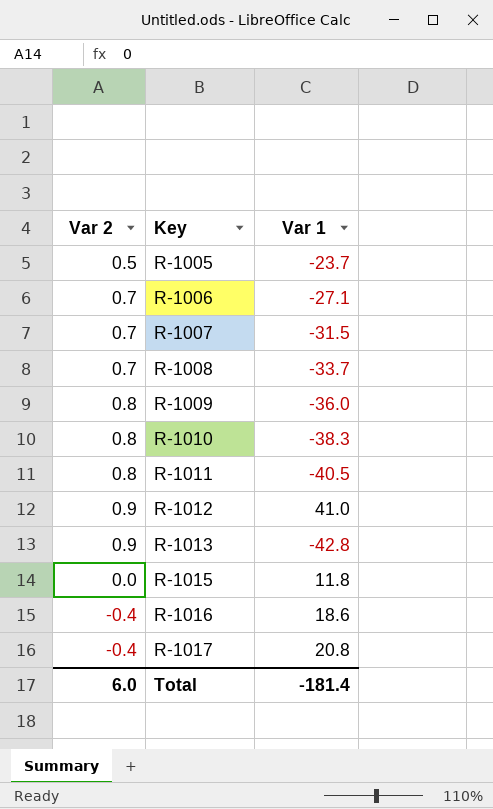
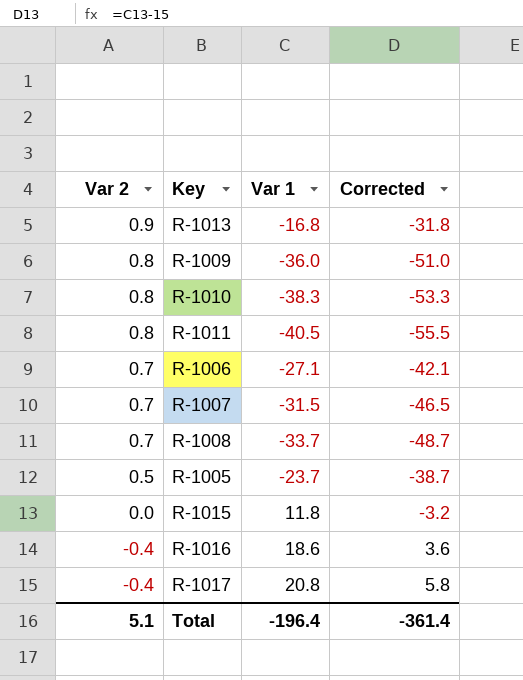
row order: Key ascending -> Var 2 descending
column Corrected | formula: none -> [Var 1] - 15
row R-1012: 0.9 | 41.0 -> none
R-1013 | Var 1: -42.8 -> -16.8
Total | Var 2: 6.0 -> 5.1
Total | Var 1: -181.4 -> -196.4

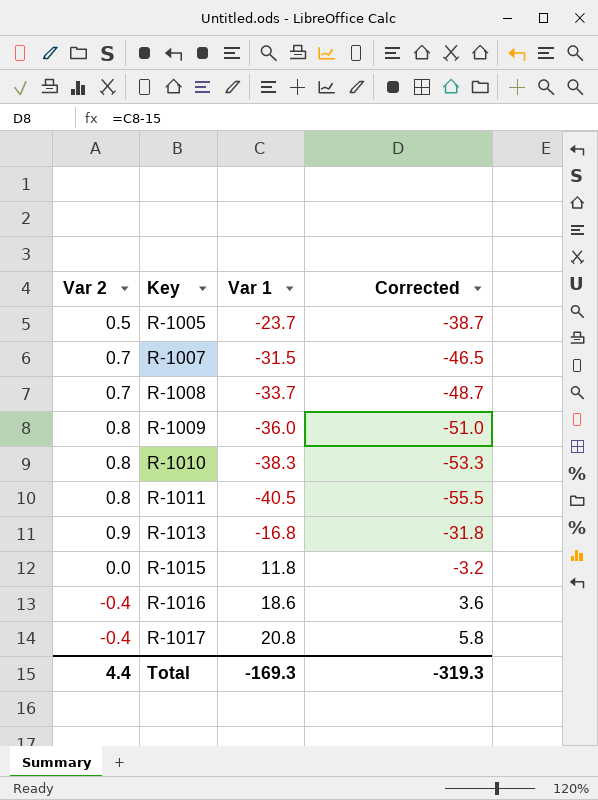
row order: Var 2 descending -> Key ascending
row R-1006: 0.7 | -27.1 | -42.1 -> none
Total | Var 2: 5.1 -> 4.4
Total | Var 1: -196.4 -> -169.3
Total | Corrected: -361.4 -> -319.3

